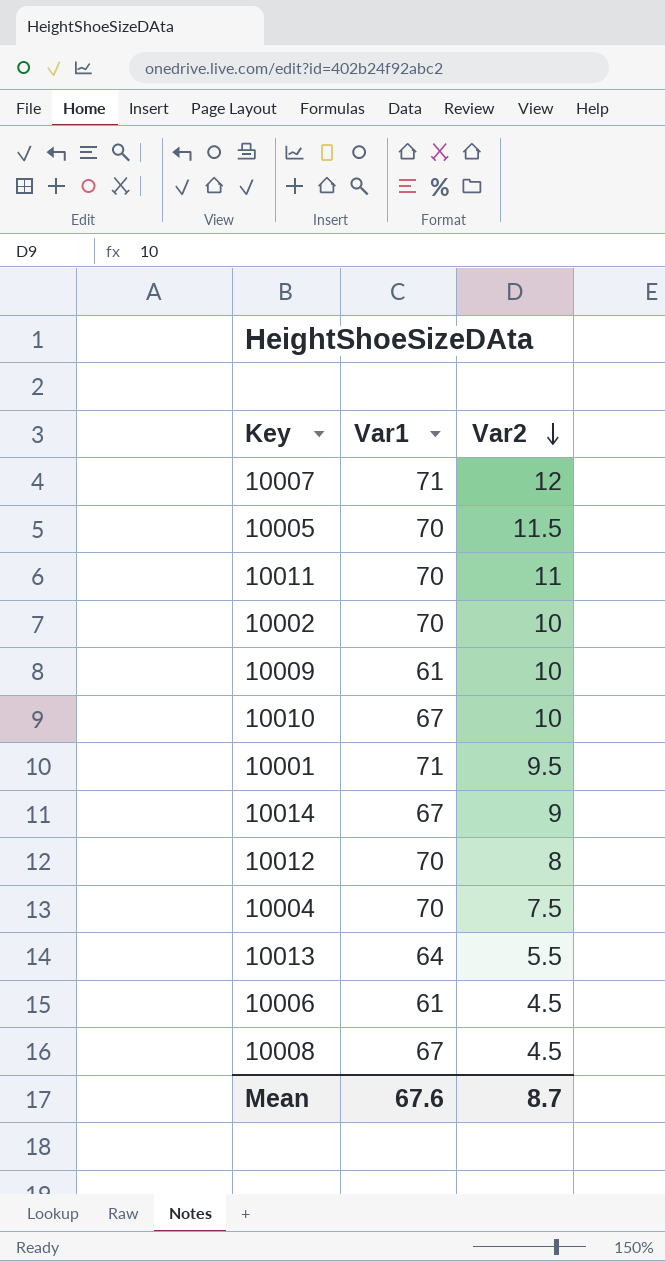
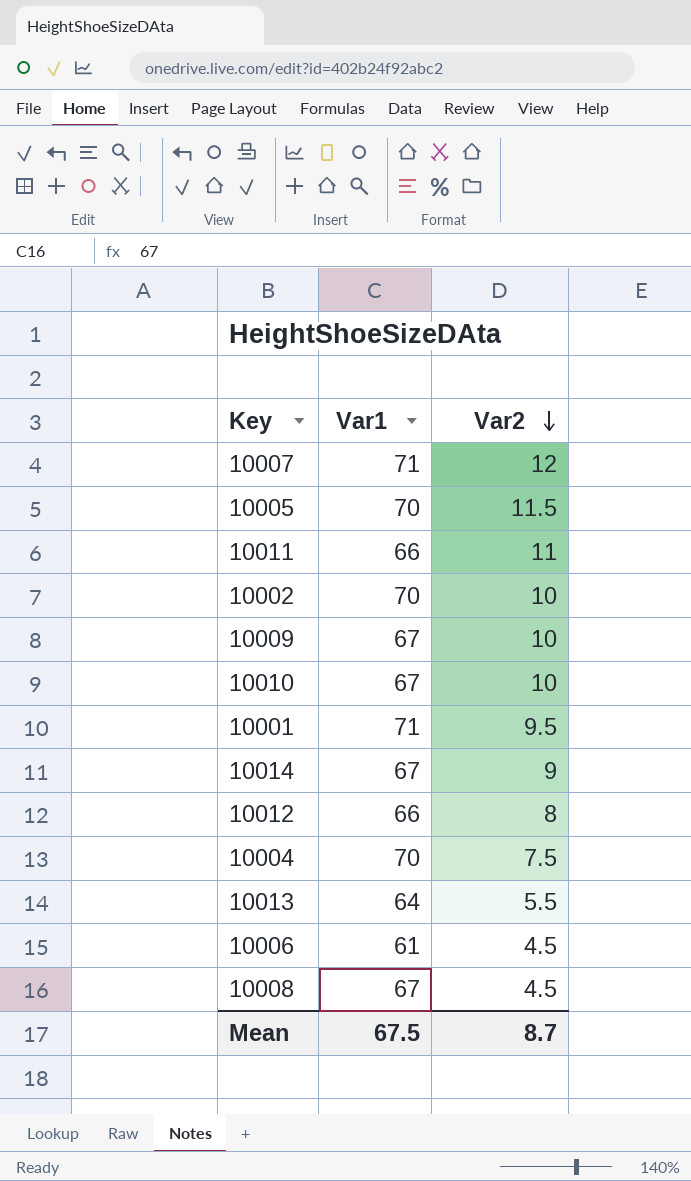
10011 | Var1: 70 -> 66
10009 | Var1: 61 -> 67
10012 | Var1: 70 -> 66
Mean | Var1: 67.6 -> 67.5

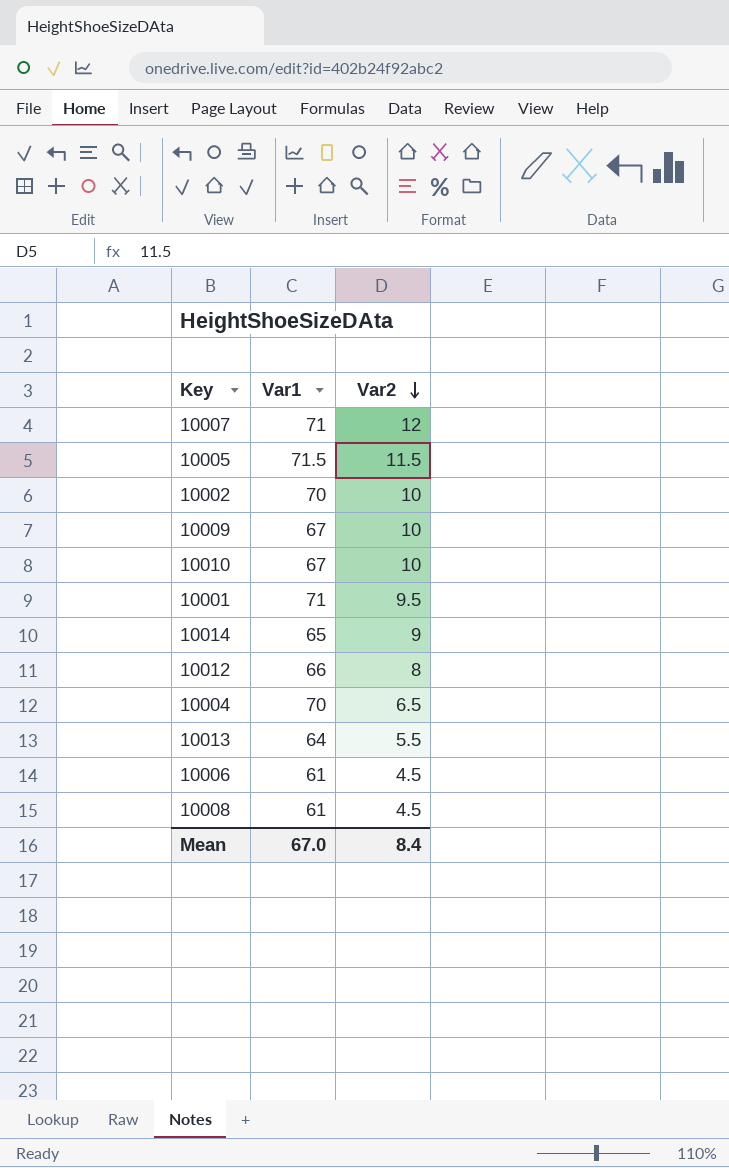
row 10011: 66 | 11 -> none
10005 | Var1: 70 -> 71.5
10014 | Var1: 67 -> 65
10004 | Var2: 7.5 -> 6.5
10008 | Var1: 67 -> 61
Mean | Var1: 67.5 -> 67.0
Mean | Var2: 8.7 -> 8.4

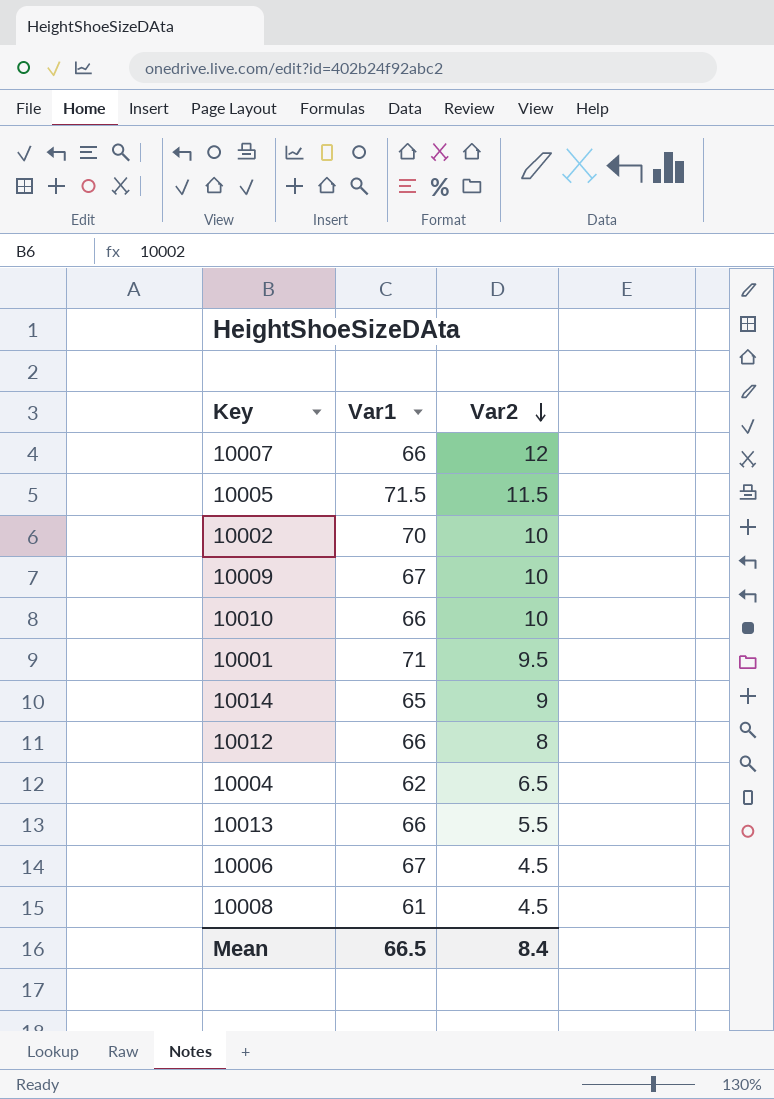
10007 | Var1: 71 -> 66
10010 | Var1: 67 -> 66
10004 | Var1: 70 -> 62
10013 | Var1: 64 -> 66
10006 | Var1: 61 -> 67
Mean | Var1: 67.0 -> 66.5

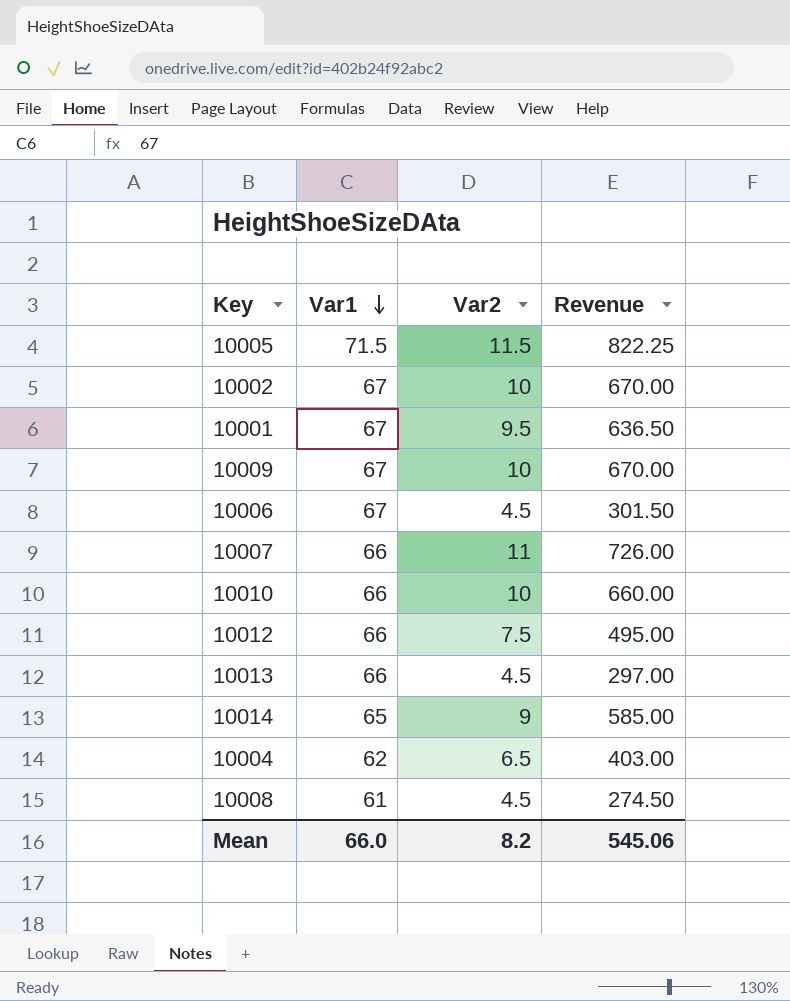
row order: Var2 descending -> Var1 descending
column Revenue | formula: none -> [Var1] * [Var2]
10002 | Var1: 70 -> 67
10001 | Var1: 71 -> 67
10007 | Var2: 12 -> 11
10012 | Var2: 8 -> 7.5
10013 | Var2: 5.5 -> 4.5
Mean | Var1: 66.5 -> 66.0
Mean | Var2: 8.4 -> 8.2

